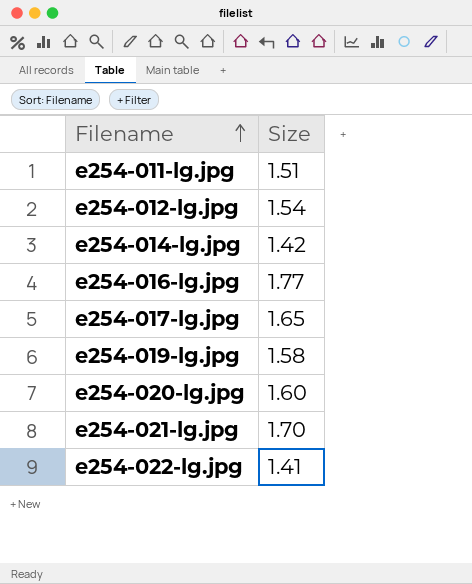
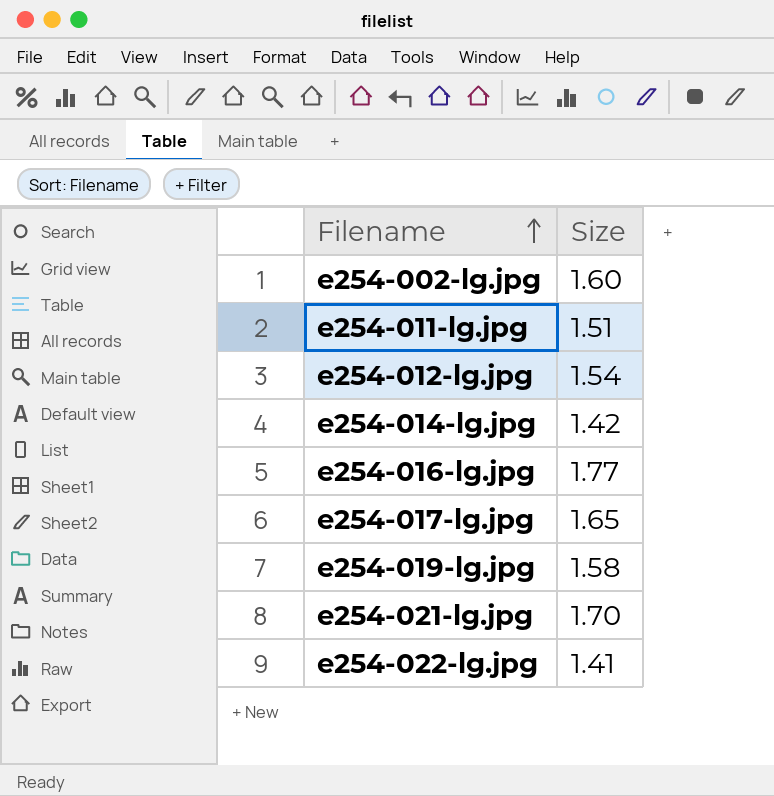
row e254-020-lg.jpg: 1.60 -> none
row e254-002-lg.jpg: none -> 1.60

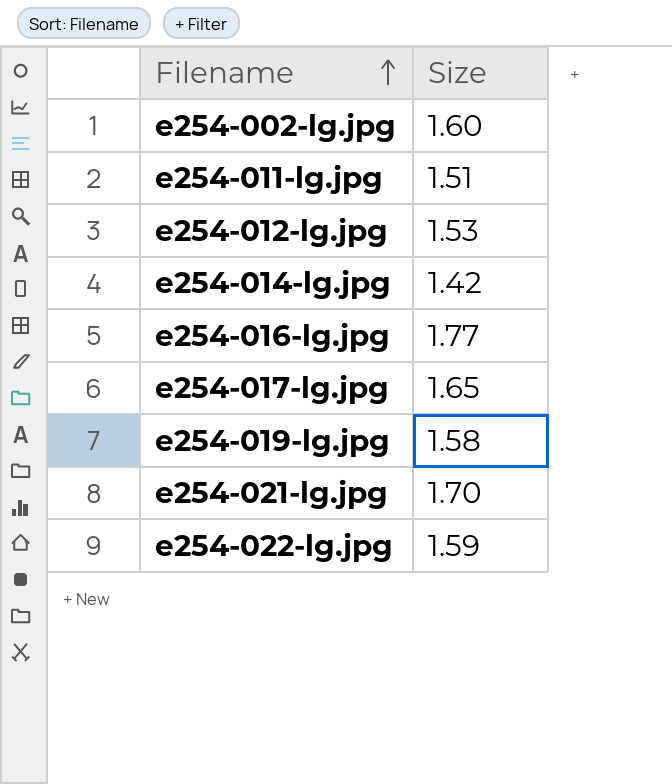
e254-012-lg.jpg | Size: 1.54 -> 1.53
e254-022-lg.jpg | Size: 1.41 -> 1.59

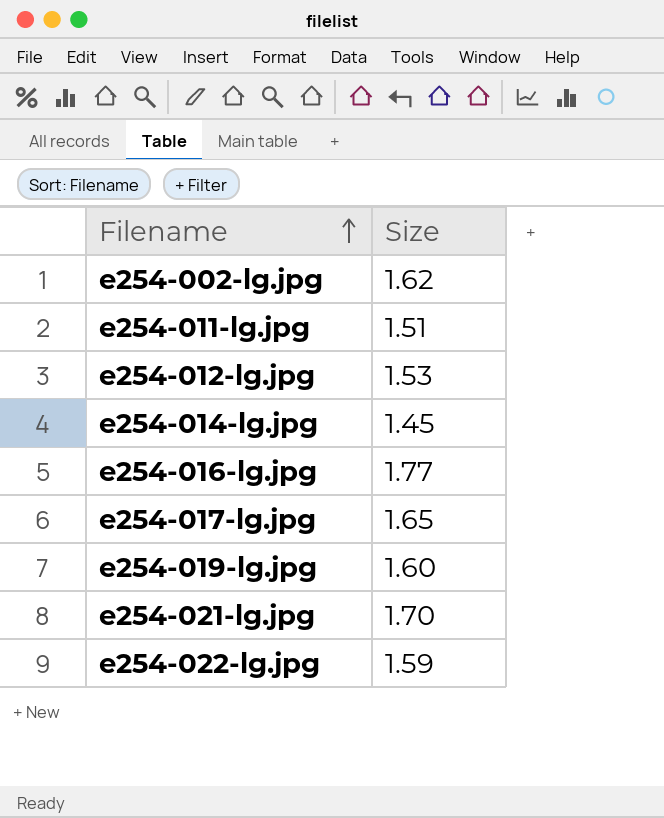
e254-002-lg.jpg | Size: 1.60 -> 1.62
e254-014-lg.jpg | Size: 1.42 -> 1.45
e254-019-lg.jpg | Size: 1.58 -> 1.60

